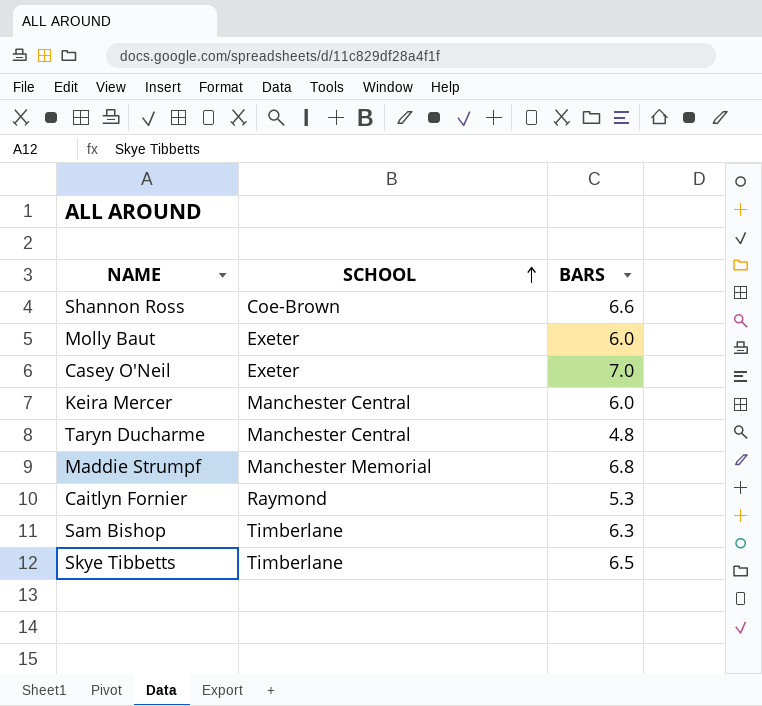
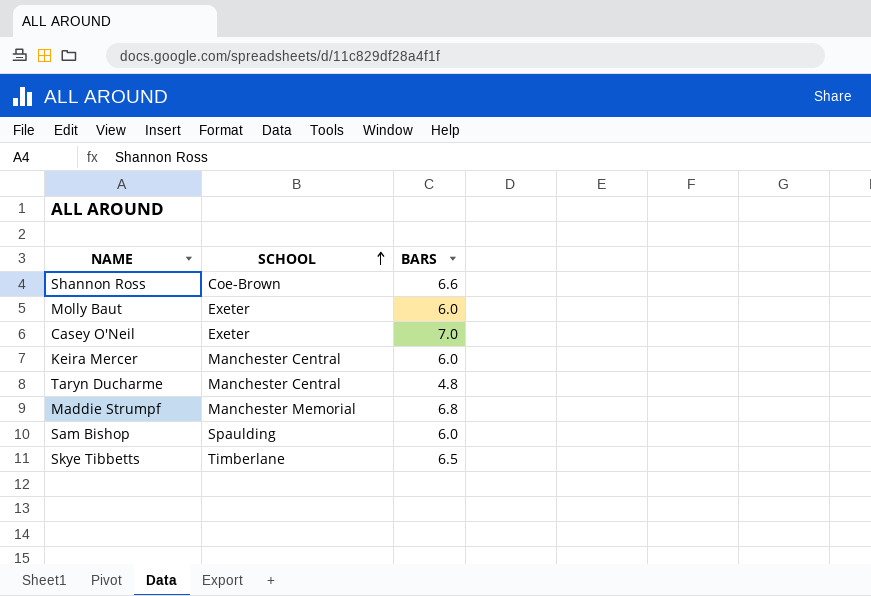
row Caitlyn Fornier: Raymond | 5.3 -> none
Sam Bishop | SCHOOL: Timberlane -> Spaulding
Sam Bishop | BARS: 6.3 -> 6.0

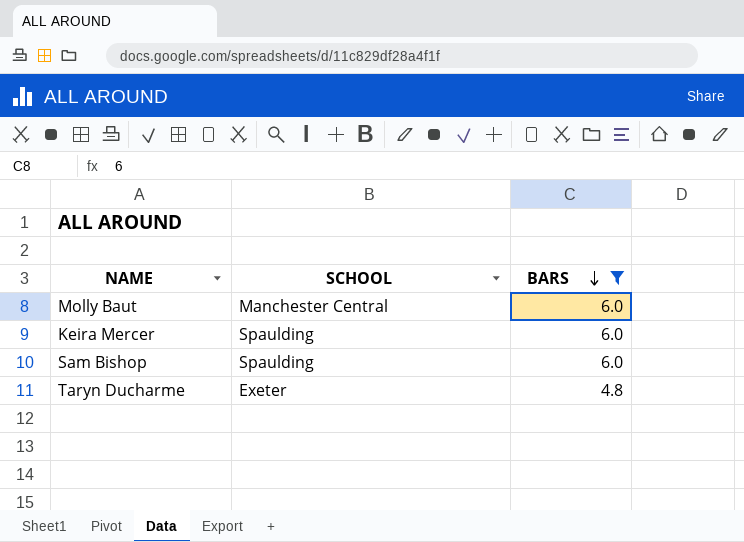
filter: none -> BARS <= 6.0
row order: SCHOOL ascending -> BARS descending
Molly Baut | SCHOOL: Exeter -> Manchester Central
Keira Mercer | SCHOOL: Manchester Central -> Spaulding
Taryn Ducharme | SCHOOL: Manchester Central -> Exeter

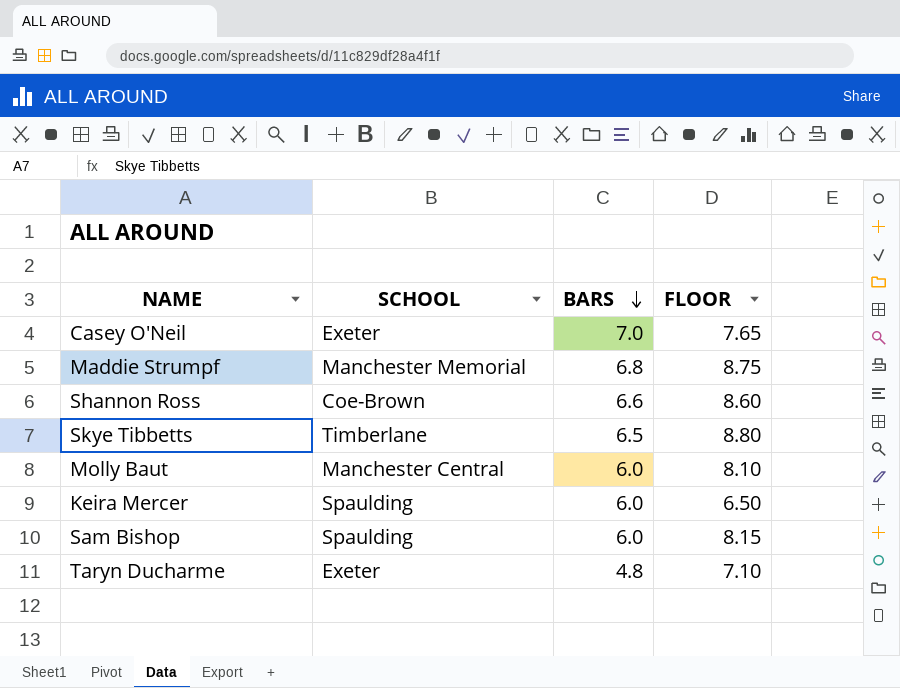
filter: BARS <= 6.0 -> none
column FLOOR | position: none -> 4

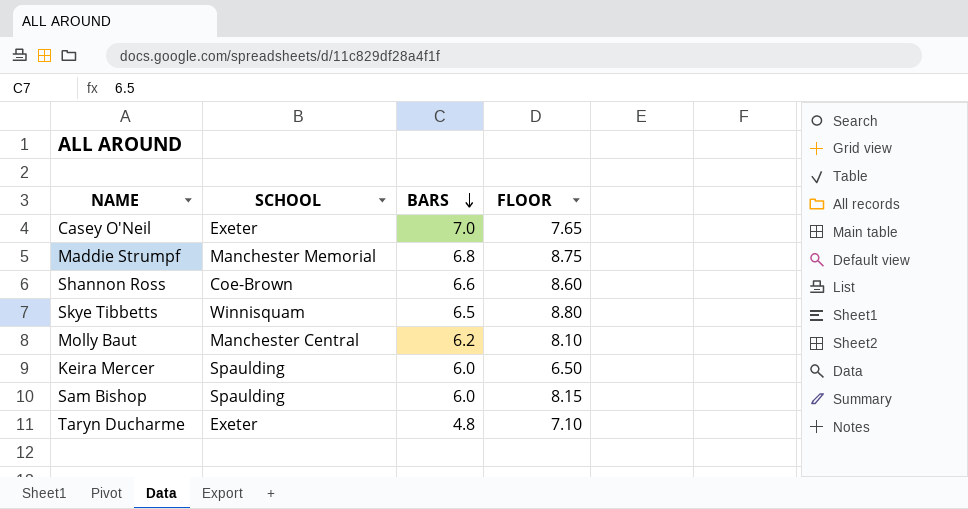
Skye Tibbetts | SCHOOL: Timberlane -> Winnisquam
Molly Baut | BARS: 6.0 -> 6.2

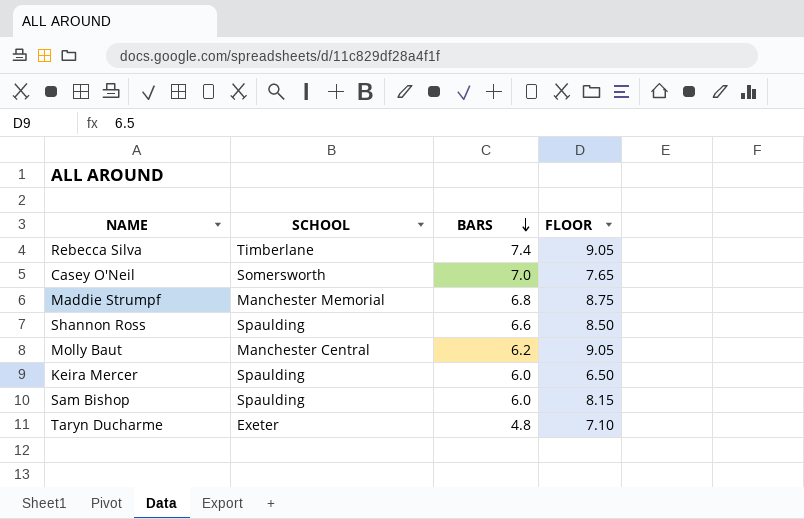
row Skye Tibbetts: Winnisquam | 6.5 | 8.80 -> none
row Rebecca Silva: none -> Timberlane | 7.4 | 9.05
Casey O'Neil | SCHOOL: Exeter -> Somersworth
Shannon Ross | SCHOOL: Coe-Brown -> Spaulding
Shannon Ross | FLOOR: 8.60 -> 8.50
Molly Baut | FLOOR: 8.10 -> 9.05

